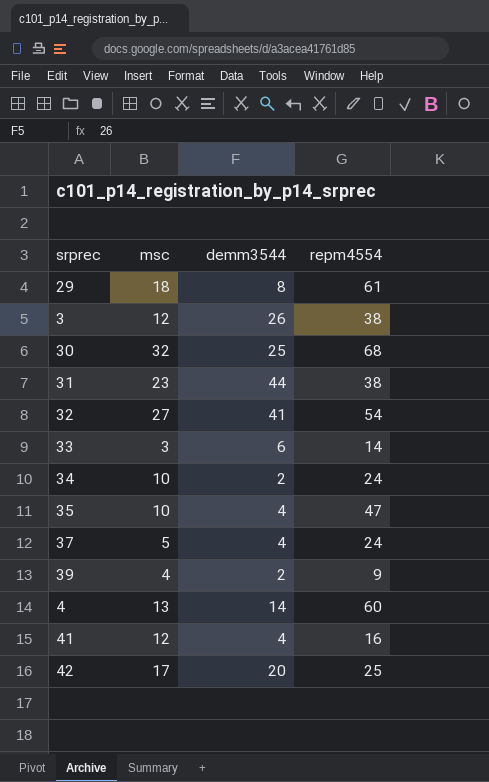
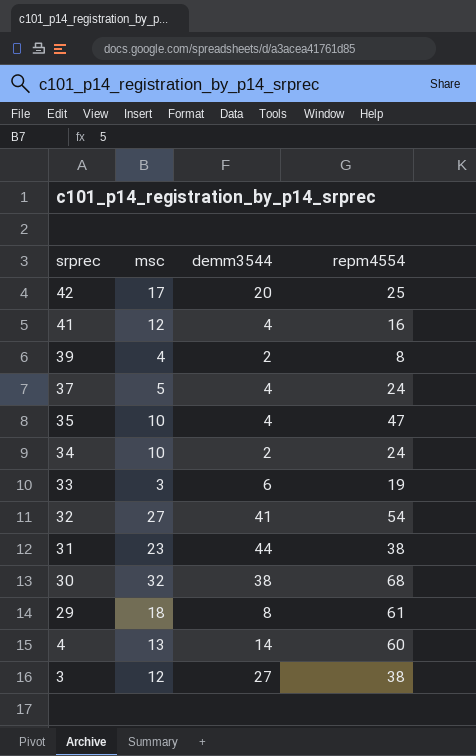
row order: none -> srprec descending
39 | repm4554: 9 -> 8
33 | repm4554: 14 -> 19
30 | demm3544: 25 -> 38
3 | demm3544: 26 -> 27

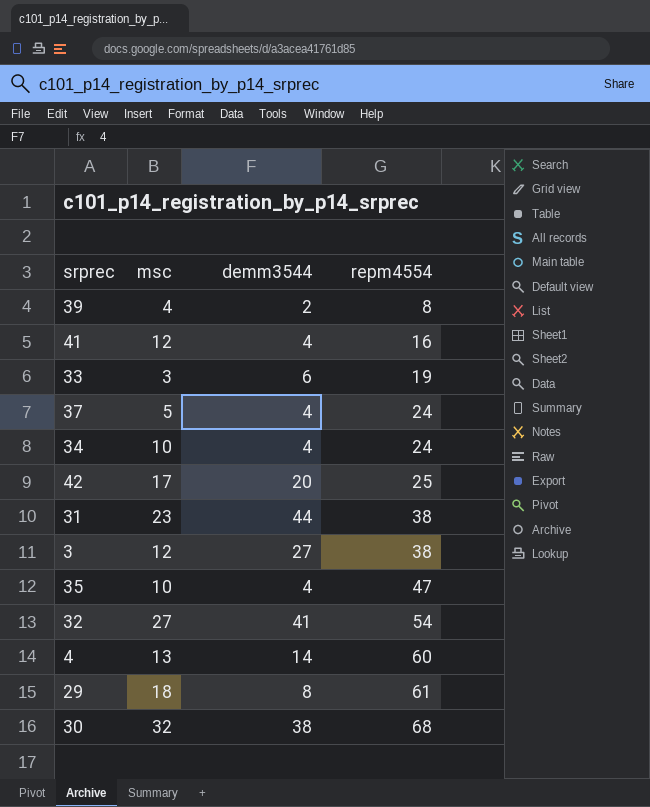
row order: srprec descending -> repm4554 ascending
34 | demm3544: 2 -> 4

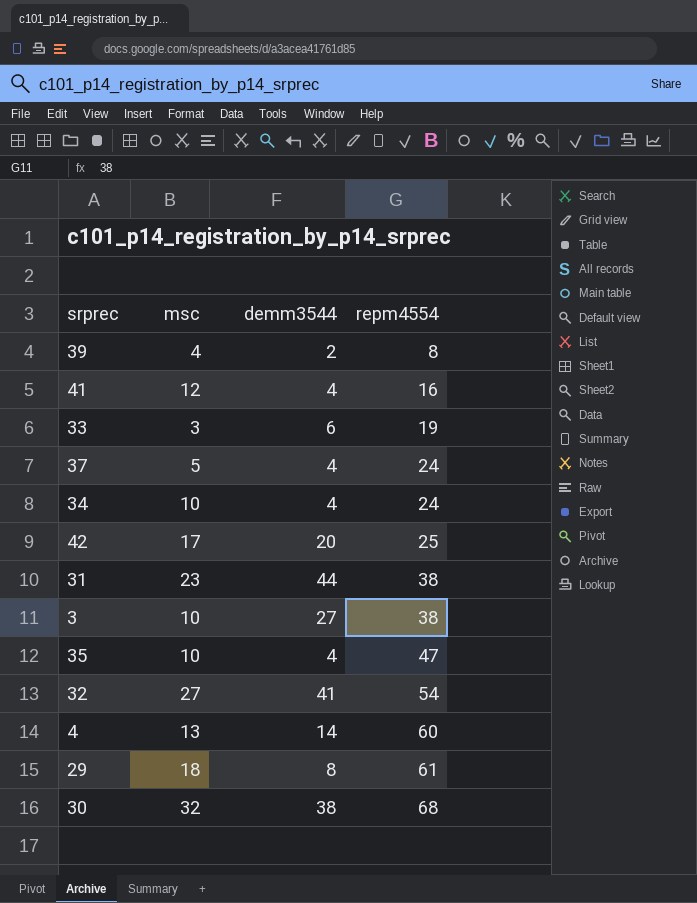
3 | msc: 12 -> 10

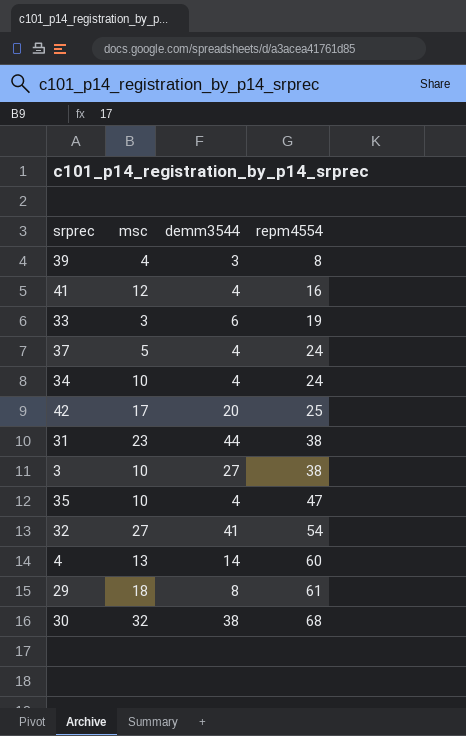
39 | demm3544: 2 -> 3

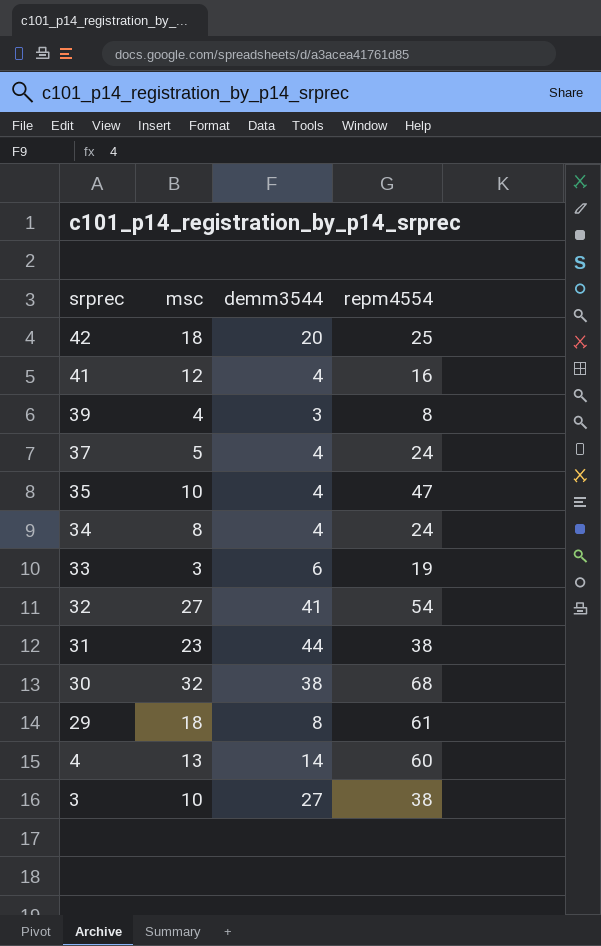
row order: repm4554 ascending -> srprec descending
42 | msc: 17 -> 18
34 | msc: 10 -> 8

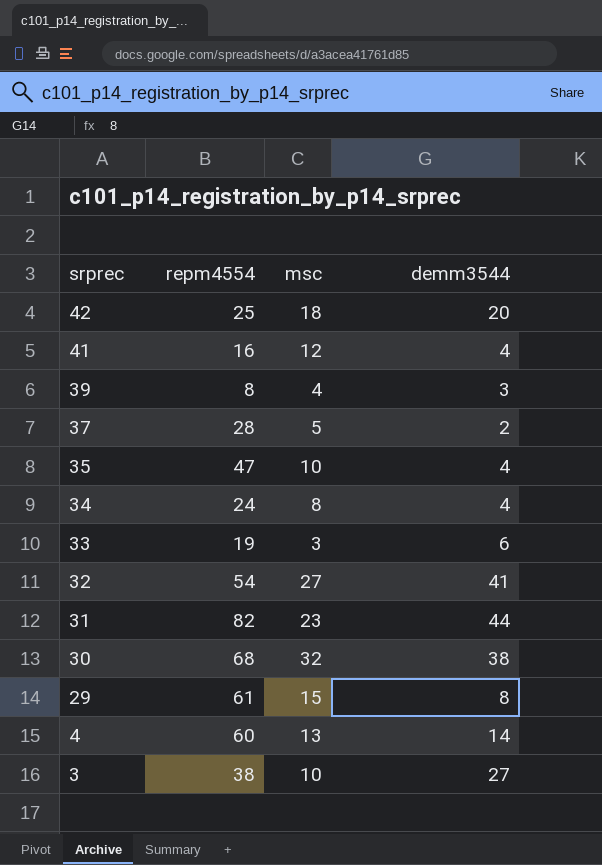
column repm4554 | position: 4 -> 2
37 | repm4554: 24 -> 28
37 | demm3544: 4 -> 2
31 | repm4554: 38 -> 82
29 | msc: 18 -> 15

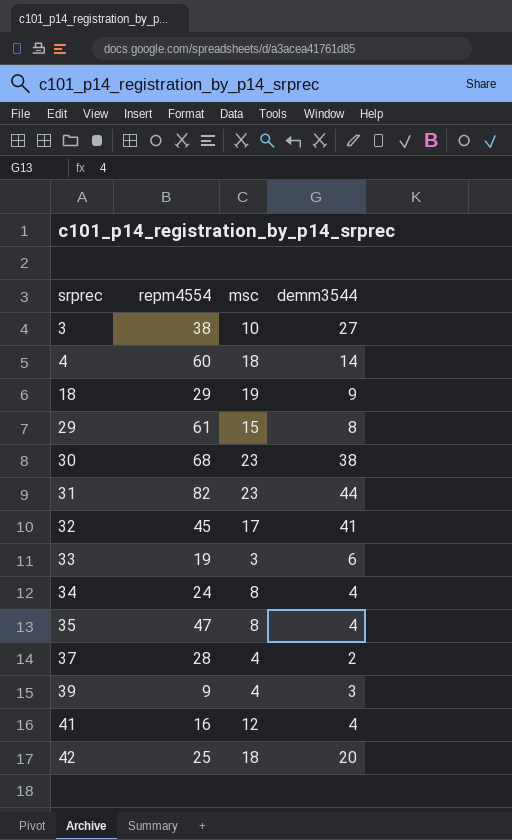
row order: srprec descending -> srprec ascending
4 | msc: 13 -> 18
row 18: none -> 29 | 19 | 9
30 | msc: 32 -> 23
32 | repm4554: 54 -> 45
32 | msc: 27 -> 17
35 | msc: 10 -> 8
37 | msc: 5 -> 4
39 | repm4554: 8 -> 9

